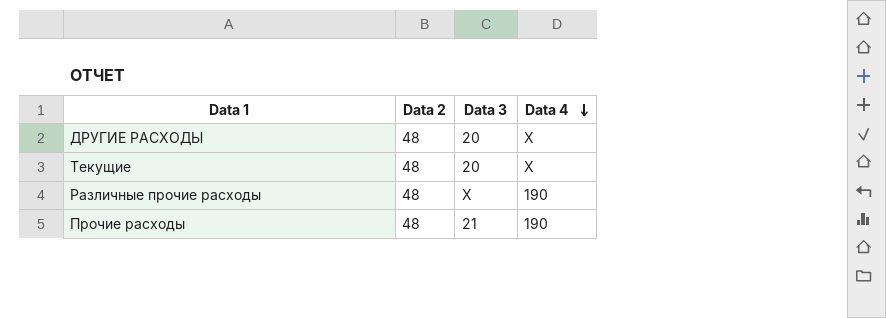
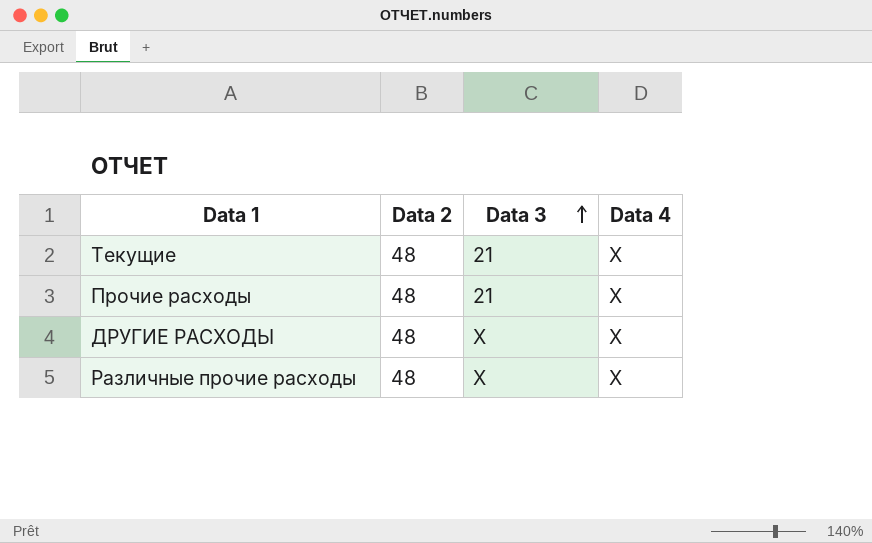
row order: Data 4 descending -> Data 3 ascending
Текущие | Data 3: 20 -> 21
Прочие расходы | Data 4: 190 -> X
ДРУГИЕ РАСХОДЫ | Data 3: 20 -> X
Различные прочие расходы | Data 4: 190 -> X

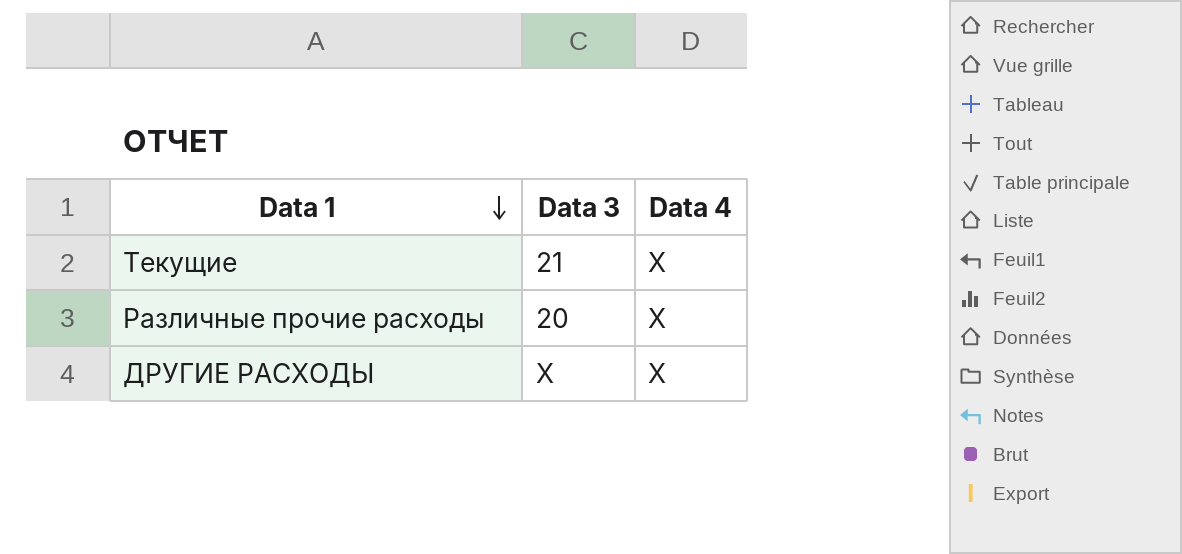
row order: Data 3 ascending -> Data 1 descending
column Data 2 | position: 2 -> none
row Прочие расходы: 48 | 21 | X -> none
Различные прочие расходы | Data 3: X -> 20

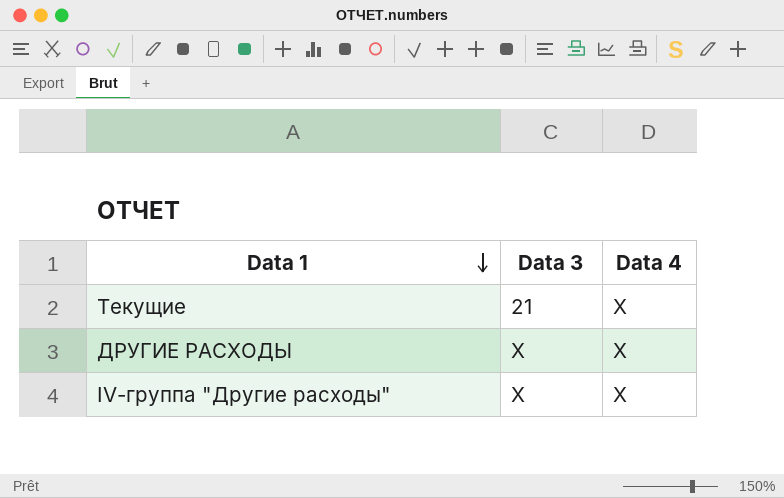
row Различные прочие расходы: 20 | X -> none
row IV-группа "Другие расходы": none -> X | X

